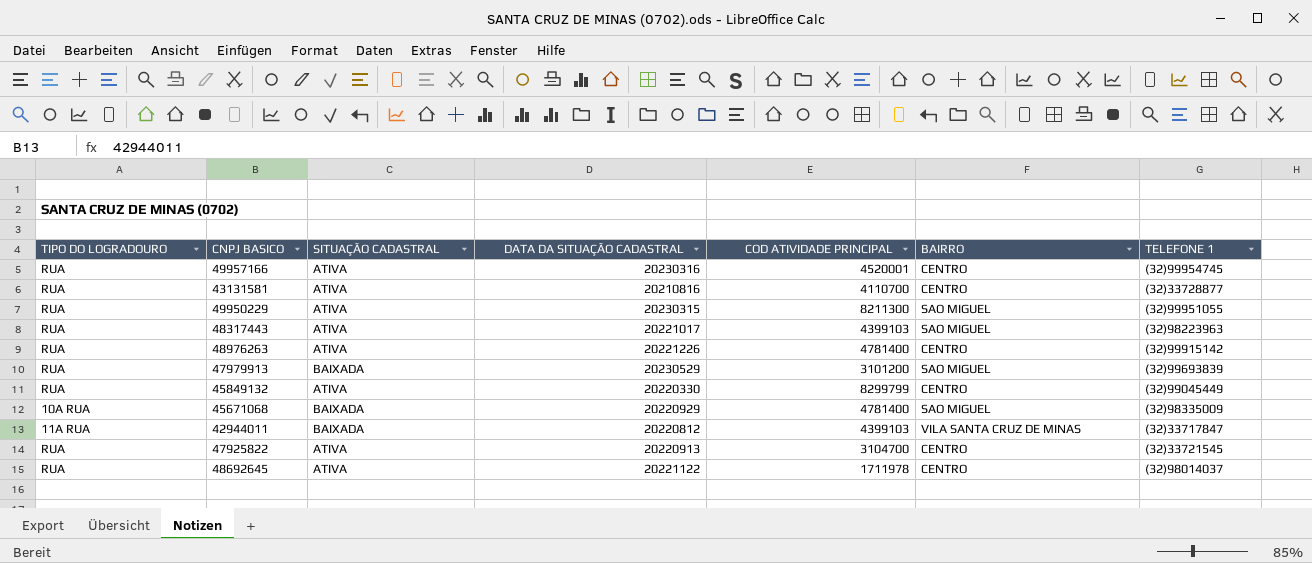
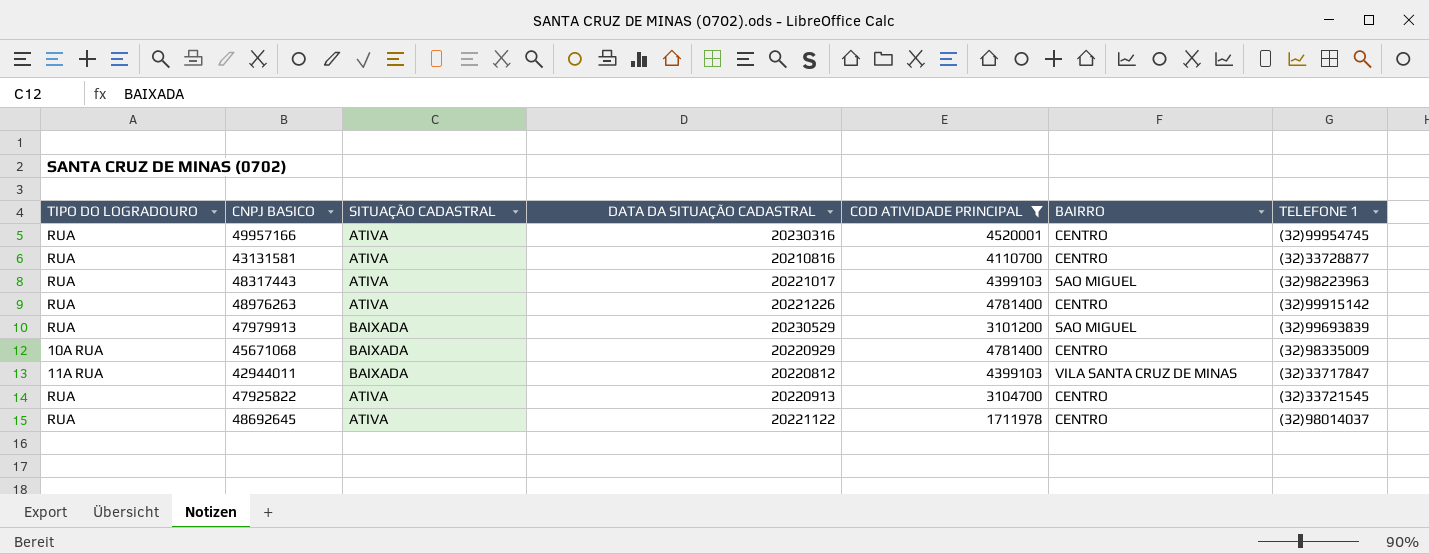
filter: none -> COD ATIVIDADE PRINCIPAL <= 4781400
45671068 | BAIRRO: SAO MIGUEL -> CENTRO

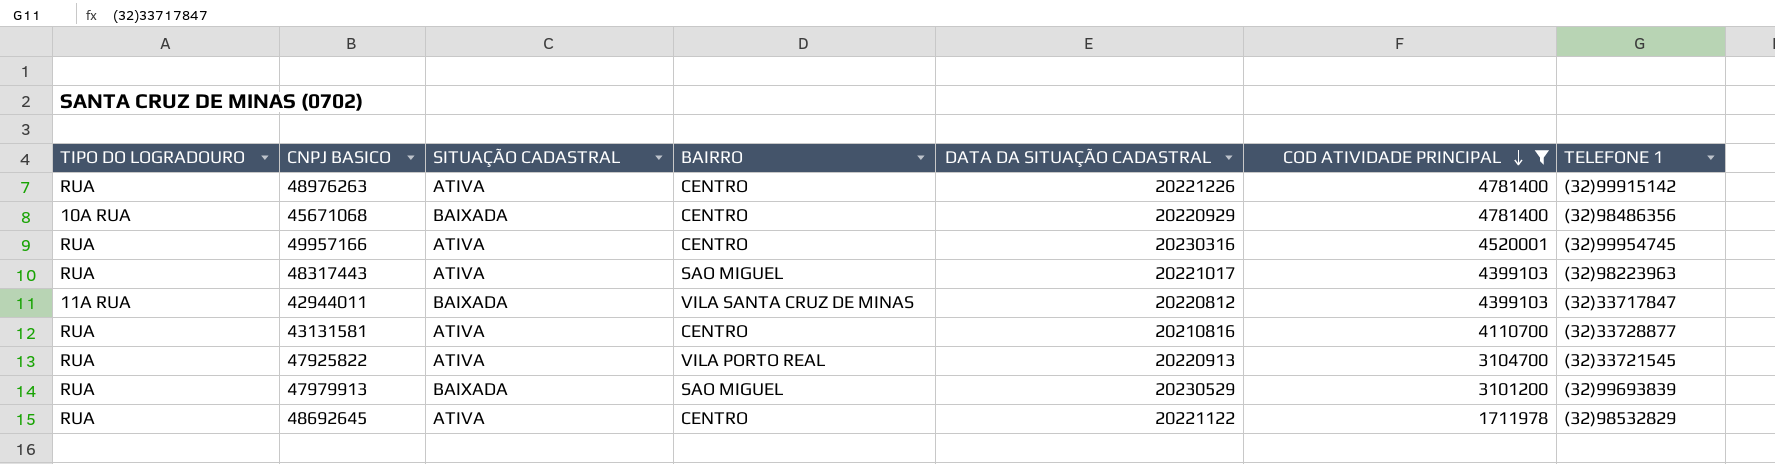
row order: none -> COD ATIVIDADE PRINCIPAL descending
column BAIRRO | position: 6 -> 4
45671068 | TELEFONE 1: (32)98335009 -> (32)98486356
47925822 | BAIRRO: CENTRO -> VILA PORTO REAL
48692645 | TELEFONE 1: (32)98014037 -> (32)98532829

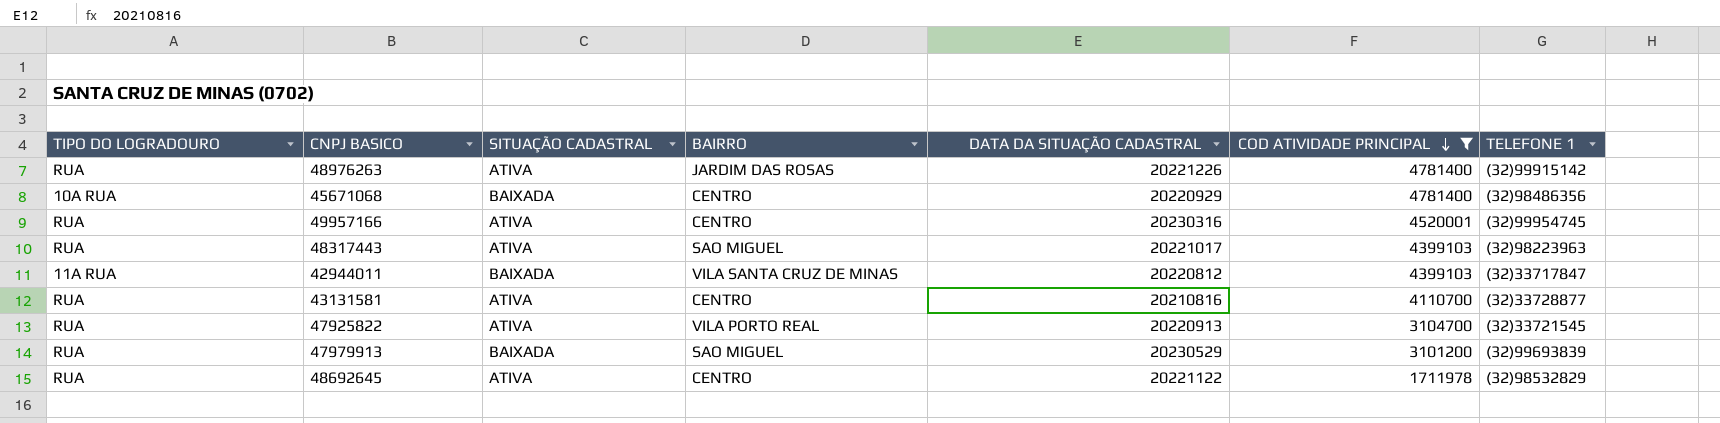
48976263 | BAIRRO: CENTRO -> JARDIM DAS ROSAS

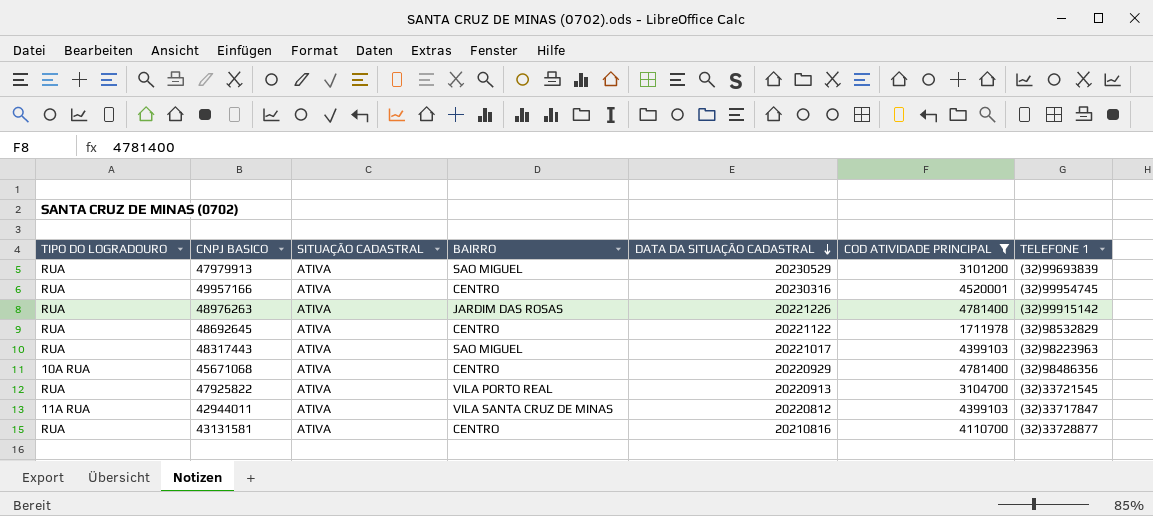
row order: COD ATIVIDADE PRINCIPAL descending -> DATA DA SITUAÇÃO CADASTRAL descending
47979913 | SITUAÇÃO CADASTRAL: BAIXADA -> ATIVA
45671068 | SITUAÇÃO CADASTRAL: BAIXADA -> ATIVA
42944011 | SITUAÇÃO CADASTRAL: BAIXADA -> ATIVA

